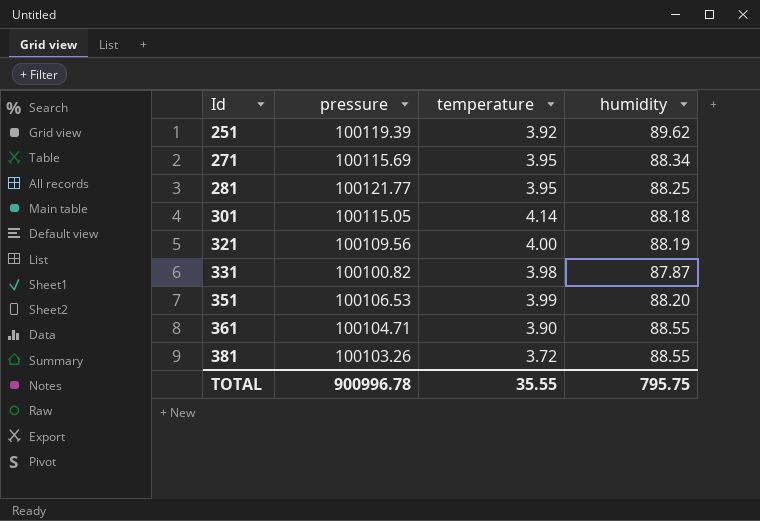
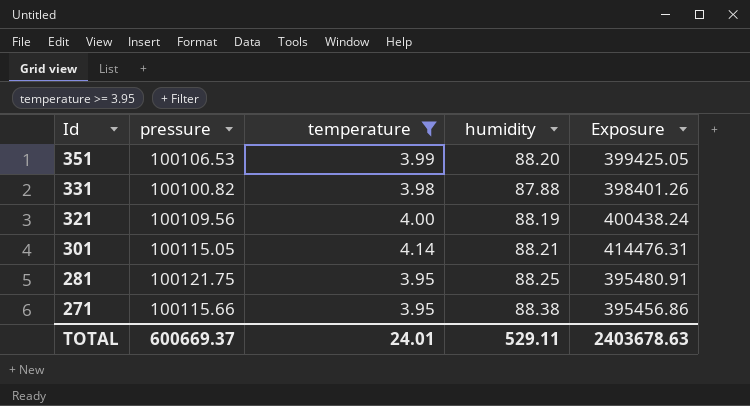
filter: none -> temperature >= 3.95
row order: Id ascending -> Id descending
column Exposure | formula: none -> [pressure] * [temperature]
331 | humidity: 87.87 -> 87.88
301 | humidity: 88.18 -> 88.21
281 | pressure: 100121.77 -> 100121.75
271 | pressure: 100115.69 -> 100115.66
271 | humidity: 88.34 -> 88.38
TOTAL | pressure: 900996.78 -> 600669.37
TOTAL | temperature: 35.55 -> 24.01
TOTAL | humidity: 795.75 -> 529.11

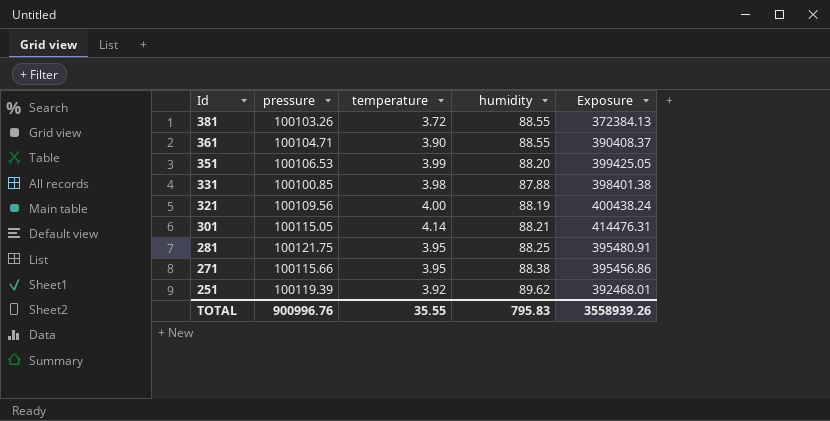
filter: temperature >= 3.95 -> none
331 | pressure: 100100.82 -> 100100.85
331 | Exposure: 398401.26 -> 398401.38
TOTAL | pressure: 600669.37 -> 900996.76
TOTAL | temperature: 24.01 -> 35.55
TOTAL | humidity: 529.11 -> 795.83
TOTAL | Exposure: 2403678.63 -> 3558939.26

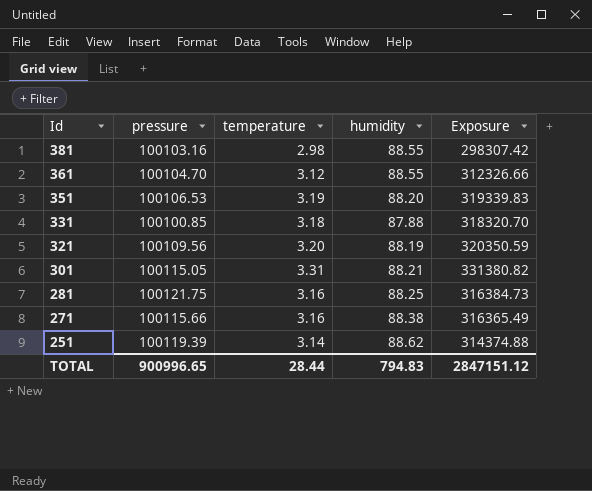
381 | pressure: 100103.26 -> 100103.16
381 | temperature: 3.72 -> 2.98
381 | Exposure: 372384.13 -> 298307.42
361 | pressure: 100104.71 -> 100104.70
361 | temperature: 3.90 -> 3.12
361 | Exposure: 390408.37 -> 312326.66
351 | temperature: 3.99 -> 3.19
351 | Exposure: 399425.05 -> 319339.83
331 | temperature: 3.98 -> 3.18
331 | Exposure: 398401.38 -> 318320.70
321 | temperature: 4.00 -> 3.20
321 | Exposure: 400438.24 -> 320350.59
301 | temperature: 4.14 -> 3.31
301 | Exposure: 414476.31 -> 331380.82
281 | temperature: 3.95 -> 3.16
281 | Exposure: 395480.91 -> 316384.73
271 | temperature: 3.95 -> 3.16
271 | Exposure: 395456.86 -> 316365.49
251 | temperature: 3.92 -> 3.14
251 | humidity: 89.62 -> 88.62
251 | Exposure: 392468.01 -> 314374.88
TOTAL | pressure: 900996.76 -> 900996.65
TOTAL | temperature: 35.55 -> 28.44
TOTAL | humidity: 795.83 -> 794.83
TOTAL | Exposure: 3558939.26 -> 2847151.12

